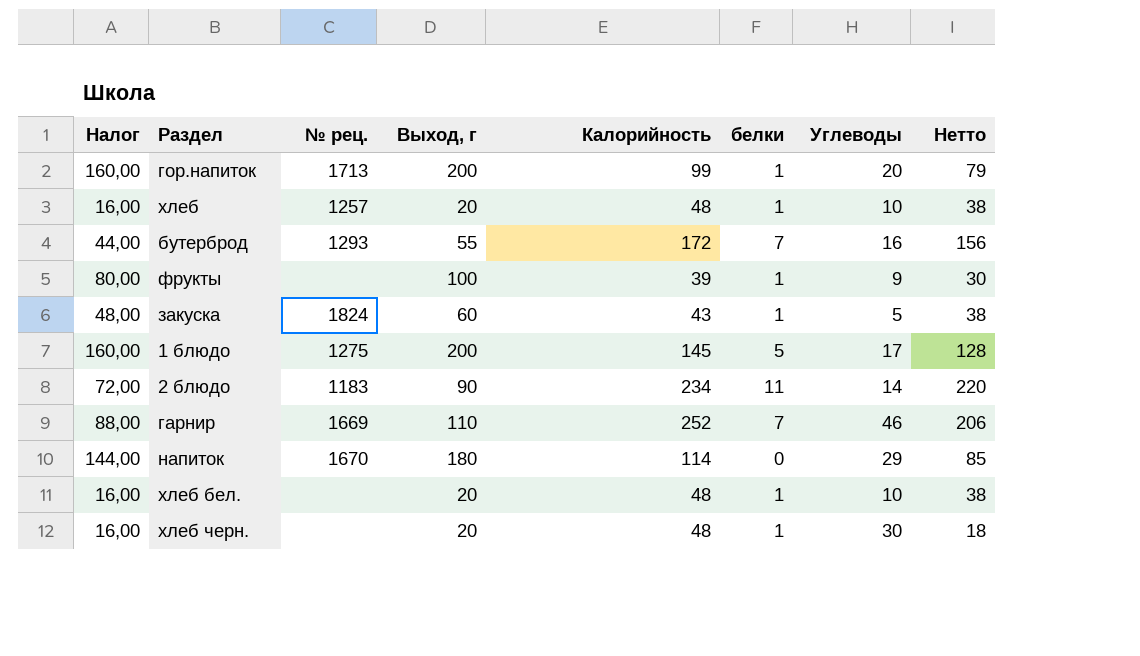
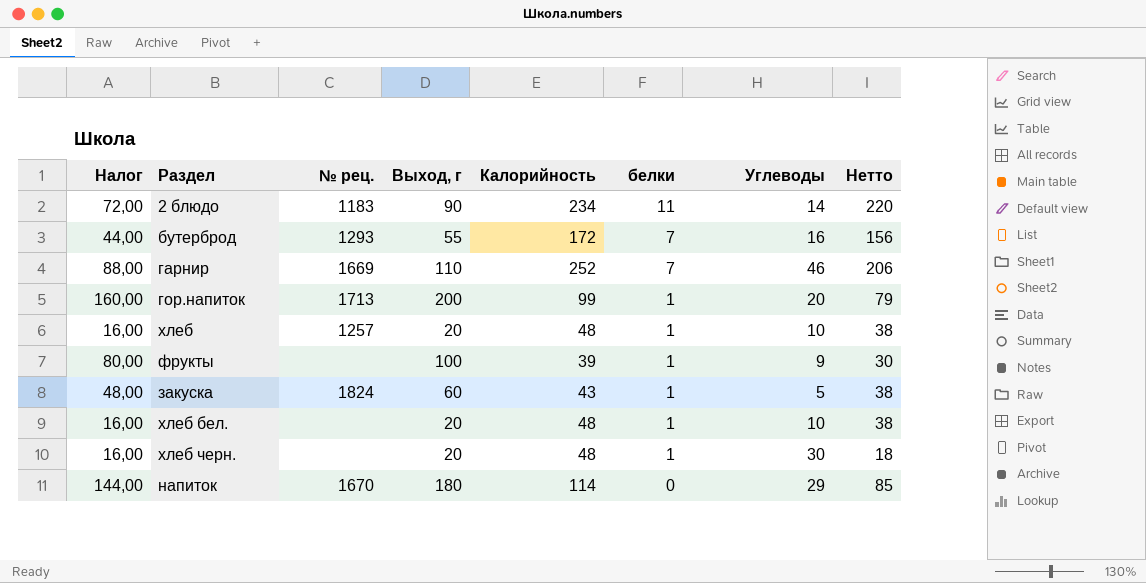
row order: none -> белки descending
row 1 блюдо: 160,00 | 1275 | 200 | 145 | 5 | 17 | 128 -> none

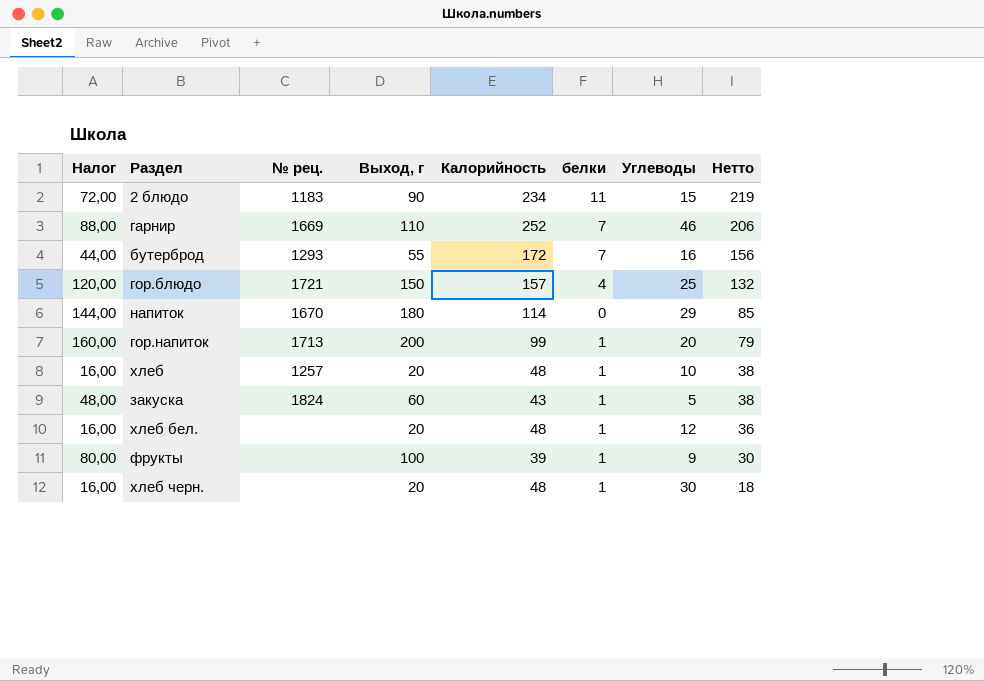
row order: белки descending -> Нетто descending
2 блюдо | Углеводы: 14 -> 15
2 блюдо | Нетто: 220 -> 219
row гор.блюдо: none -> 120,00 | 1721 | 150 | 157 | 4 | 25 | 132
хлеб бел. | Углеводы: 10 -> 12
хлеб бел. | Нетто: 38 -> 36

